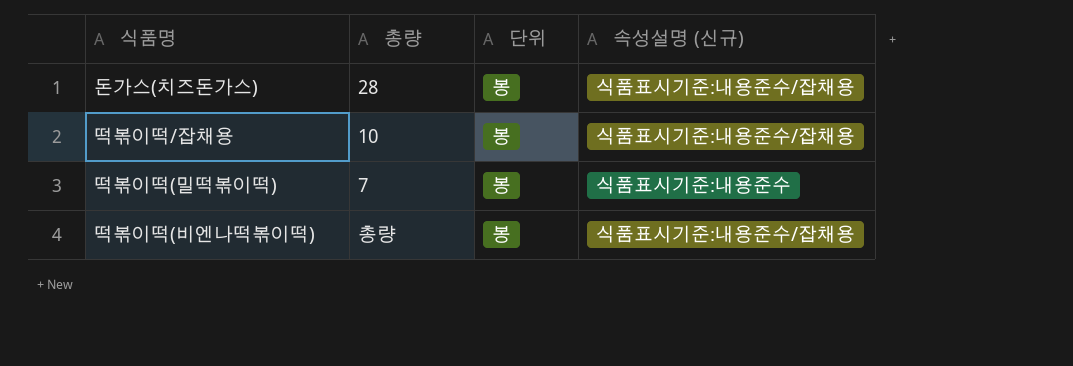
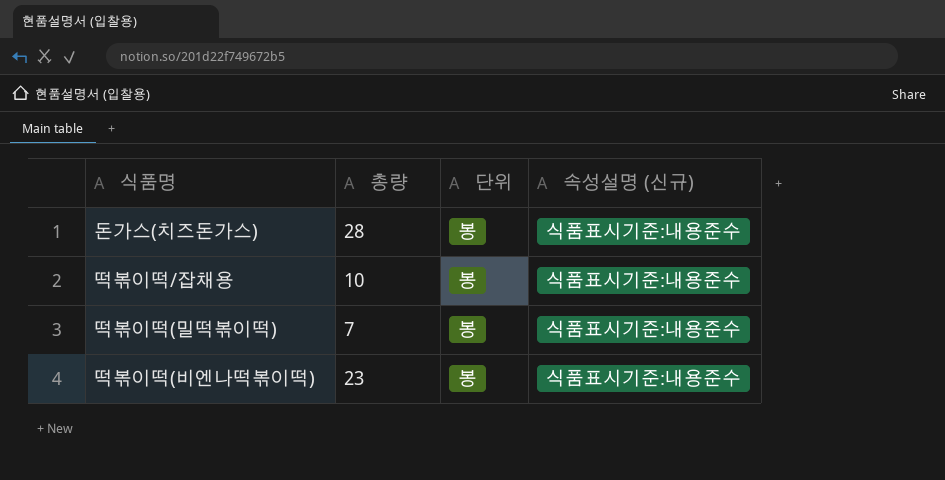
돈가스(치즈돈가스) | 속성설명 (신규): 식품표시기준:내용준수/잡채용 -> 식품표시기준:내용준수
떡볶이떡/잡채용 | 속성설명 (신규): 식품표시기준:내용준수/잡채용 -> 식품표시기준:내용준수
떡볶이떡(비엔나떡볶이떡) | 총량: 총량 -> 23
떡볶이떡(비엔나떡볶이떡) | 속성설명 (신규): 식품표시기준:내용준수/잡채용 -> 식품표시기준:내용준수

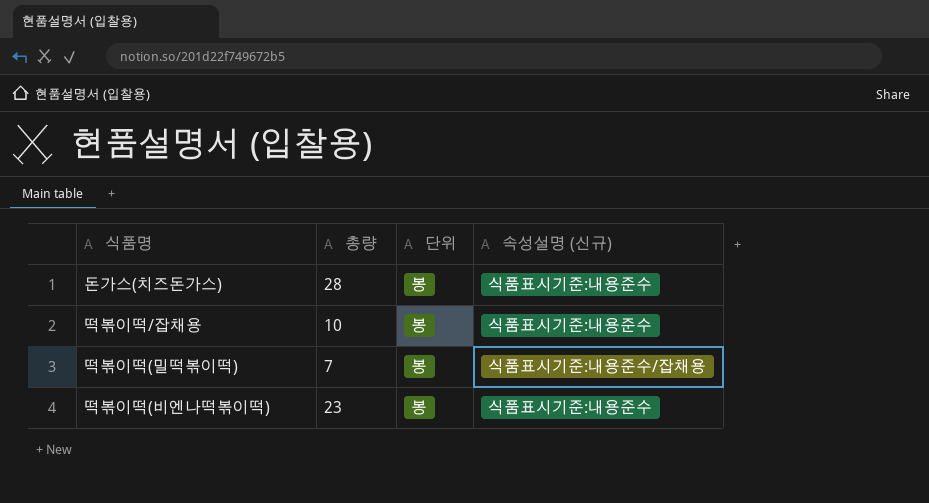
떡볶이떡(밀떡볶이떡) | 속성설명 (신규): 식품표시기준:내용준수 -> 식품표시기준:내용준수/잡채용

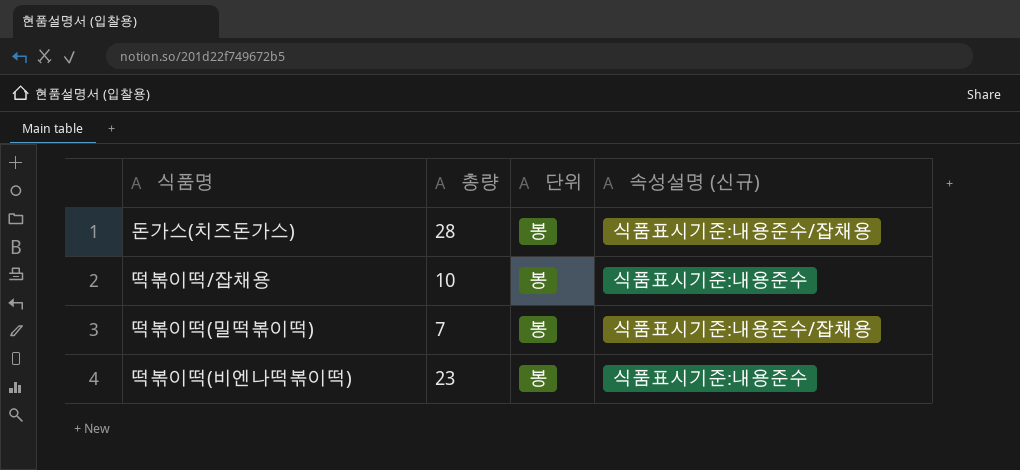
돈가스(치즈돈가스) | 속성설명 (신규): 식품표시기준:내용준수 -> 식품표시기준:내용준수/잡채용

